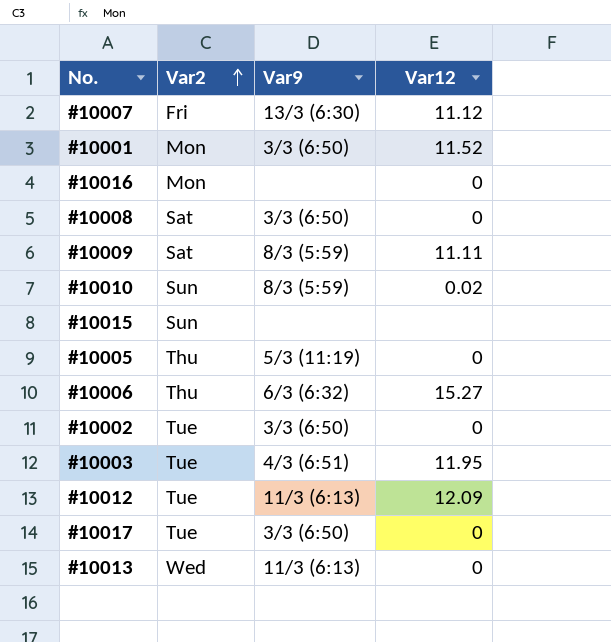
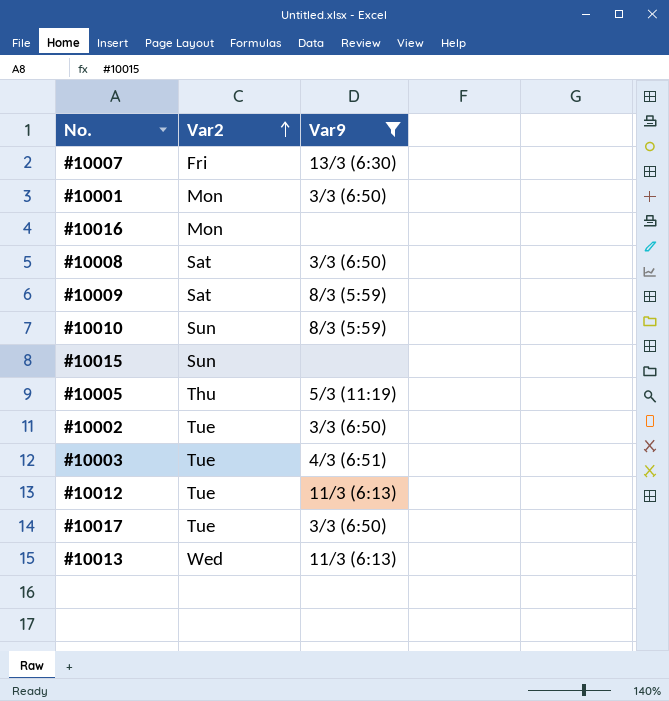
filter: none -> Var9 != 6/3 (6:32)
column Var12 | position: 4 -> none

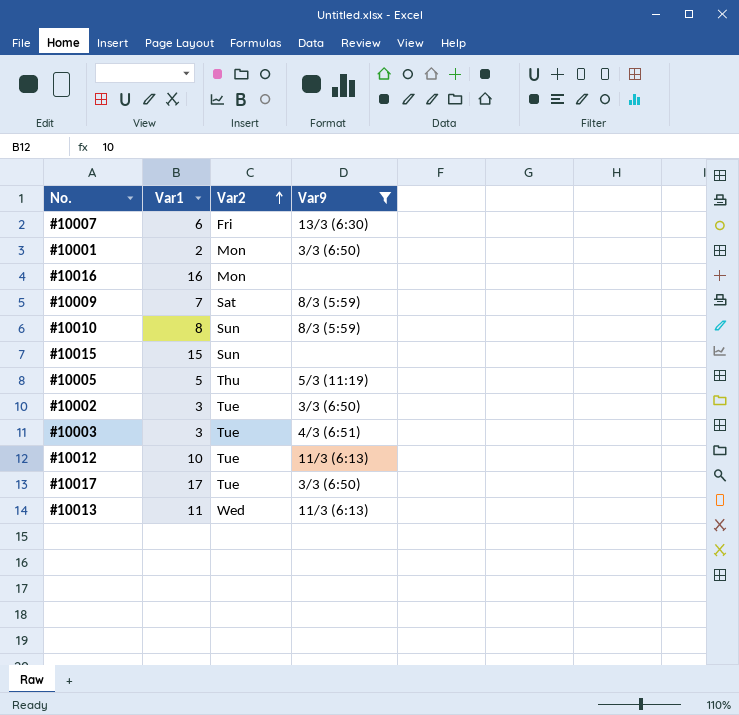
column Var1 | position: none -> 2
row #10008: Sat | 3/3 (6:50) -> none

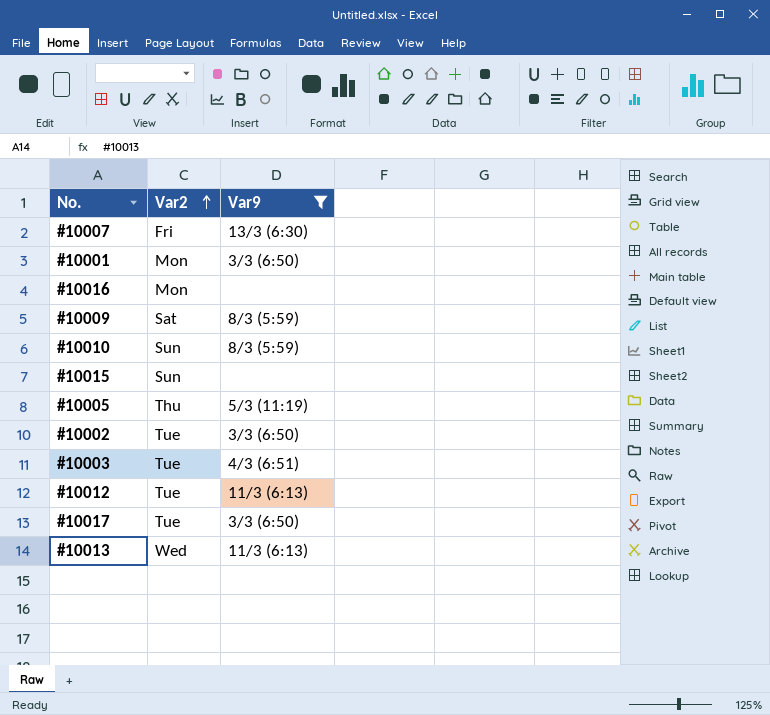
column Var1 | position: 2 -> none

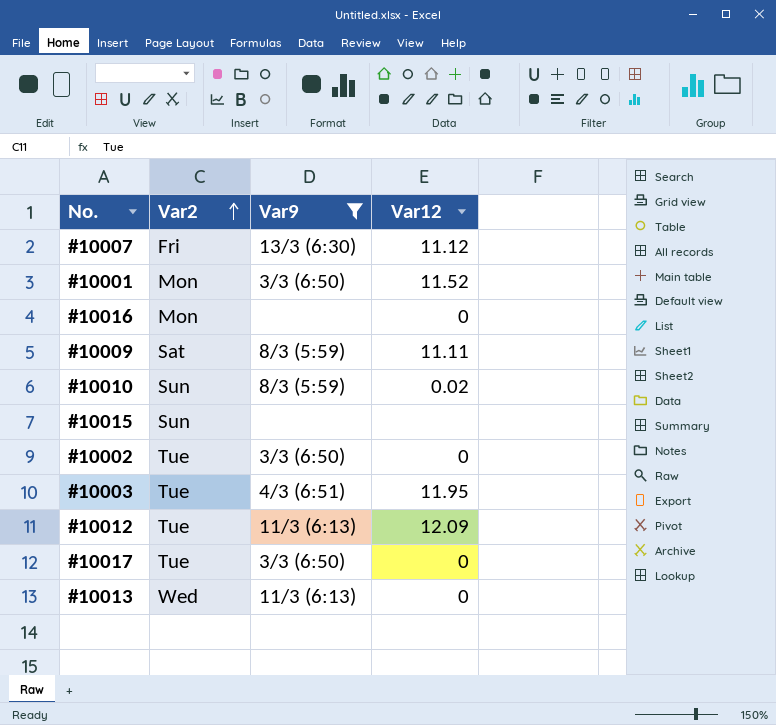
column Var12 | position: none -> 4
row #10005: Thu | 5/3 (11:19) -> none

